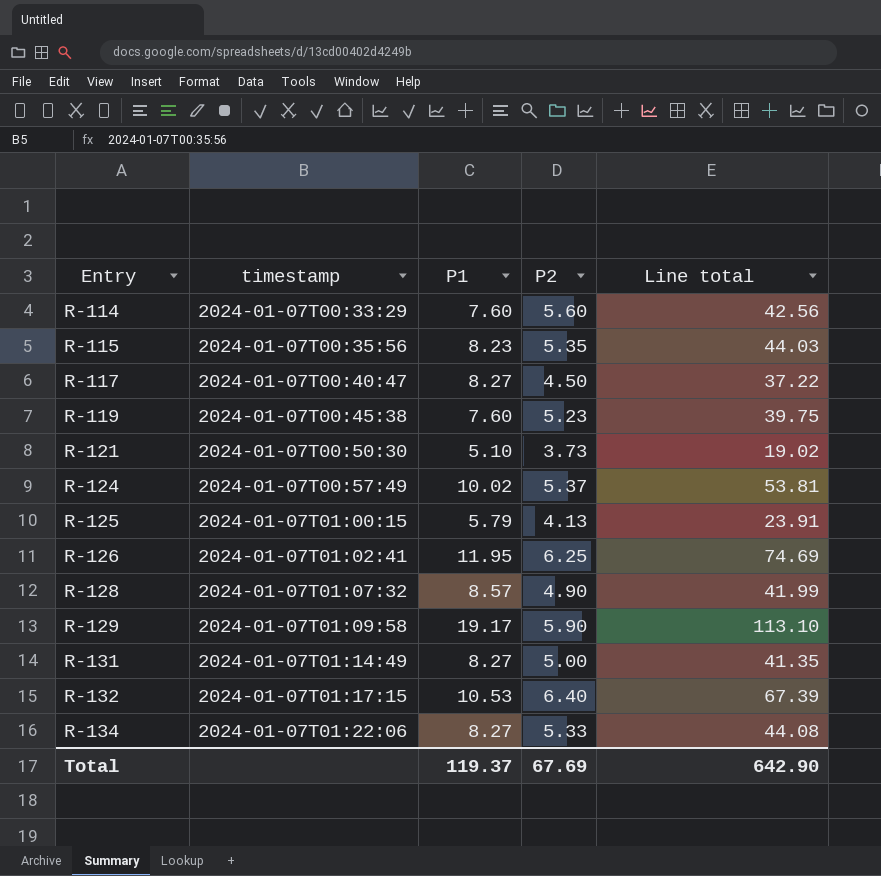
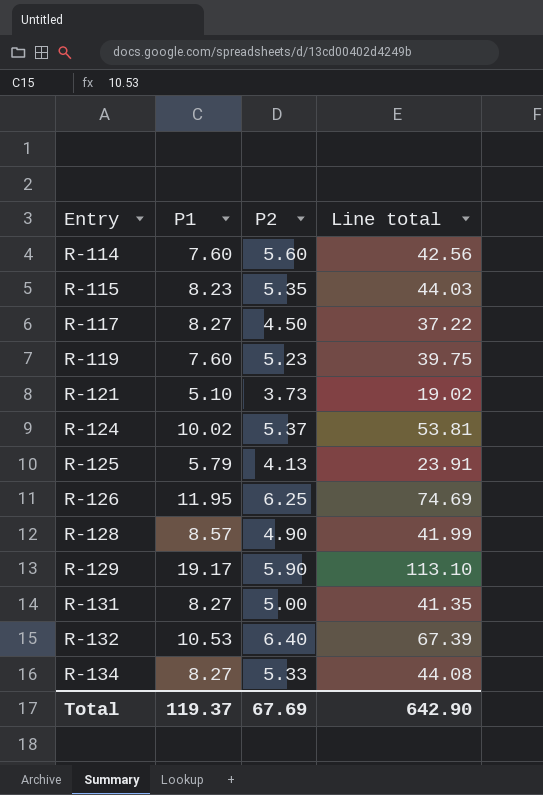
column timestamp | position: 2 -> none

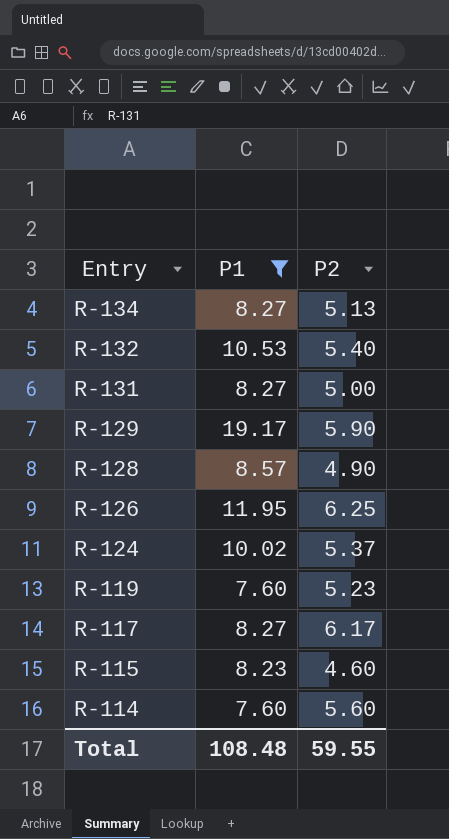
filter: none -> P1 >= 7.60
row order: Entry ascending -> Entry descending
column Line total | formula: [P1] * [P2] -> none
R-134 | P2: 5.33 -> 5.13
R-132 | P2: 6.40 -> 5.40
R-117 | P2: 4.50 -> 6.17
R-115 | P2: 5.35 -> 4.60
Total | P1: 119.37 -> 108.48
Total | P2: 67.69 -> 59.55

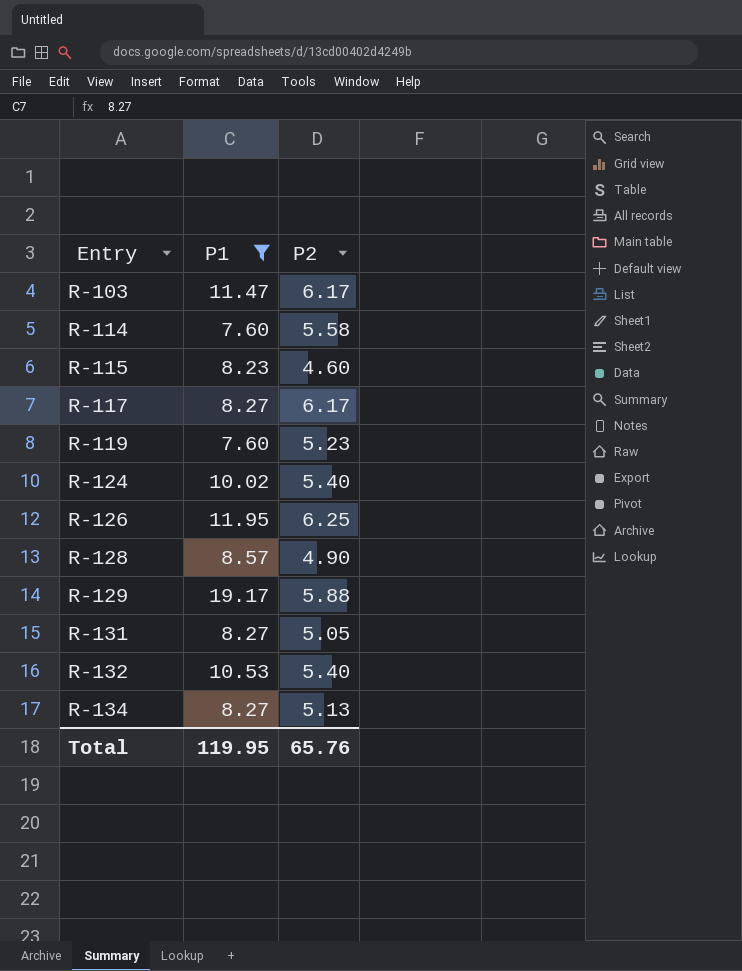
row order: Entry descending -> Entry ascending
row R-103: none -> 11.47 | 6.17
R-114 | P2: 5.60 -> 5.58
R-124 | P2: 5.37 -> 5.40
R-129 | P2: 5.90 -> 5.88
R-131 | P2: 5.00 -> 5.05
Total | P1: 108.48 -> 119.95
Total | P2: 59.55 -> 65.76

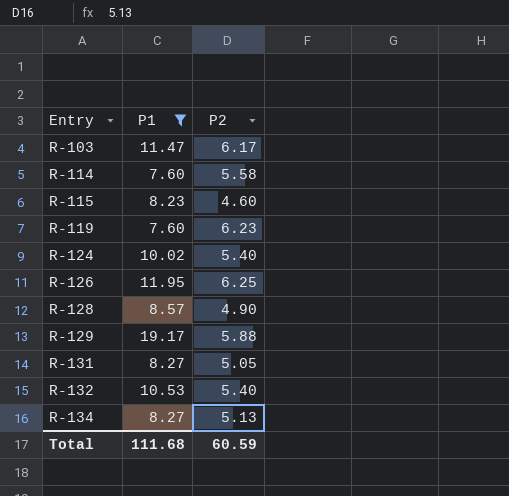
row R-117: 8.27 | 6.17 -> none
R-119 | P2: 5.23 -> 6.23
Total | P1: 119.95 -> 111.68
Total | P2: 65.76 -> 60.59

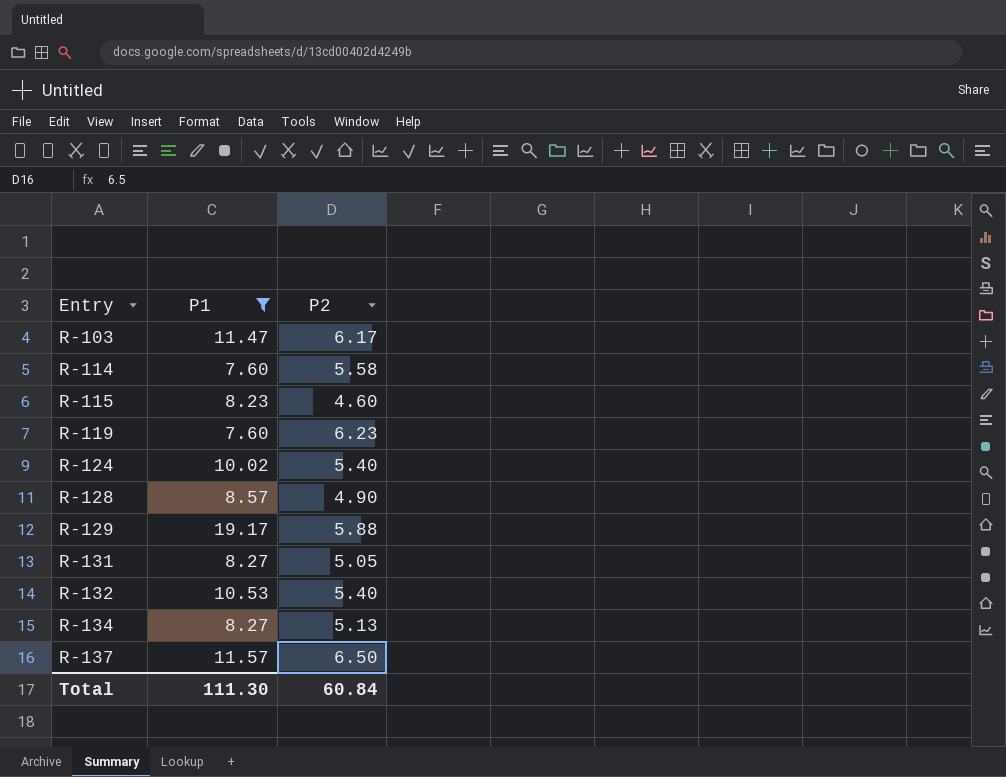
row R-126: 11.95 | 6.25 -> none
row R-137: none -> 11.57 | 6.50
Total | P1: 111.68 -> 111.30
Total | P2: 60.59 -> 60.84

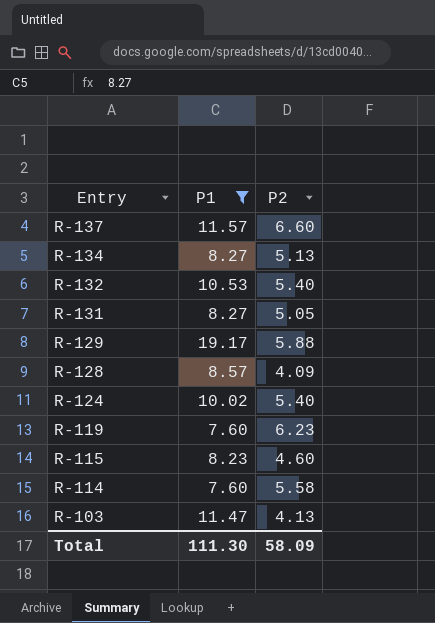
row order: Entry ascending -> Entry descending
R-137 | P2: 6.50 -> 6.60
R-128 | P2: 4.90 -> 4.09
R-103 | P2: 6.17 -> 4.13
Total | P2: 60.84 -> 58.09

